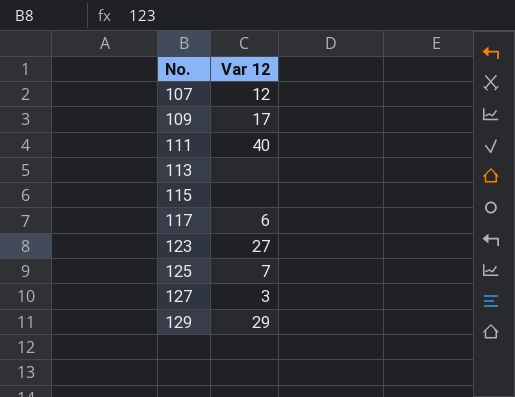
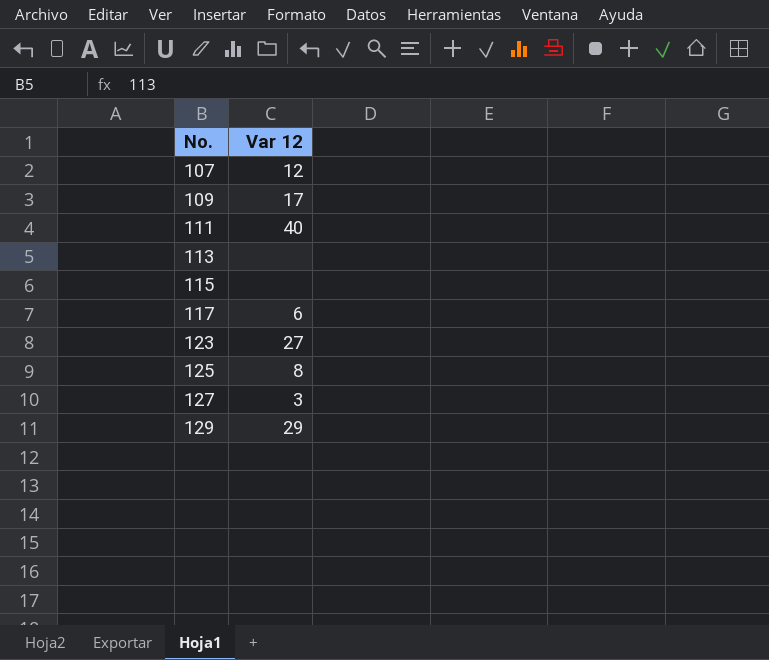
125 | Var 12: 7 -> 8

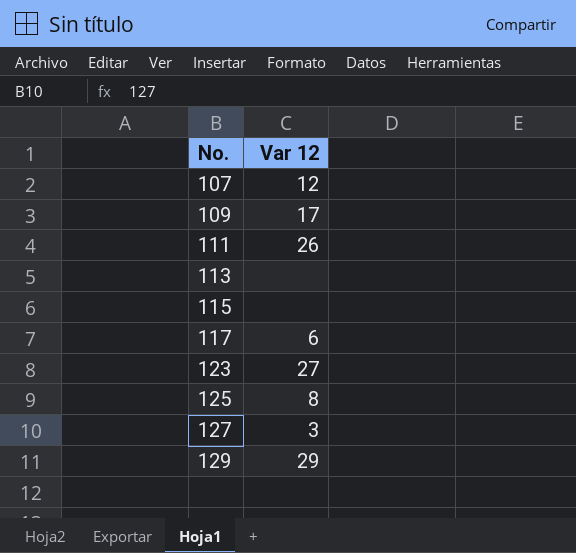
111 | Var 12: 40 -> 26

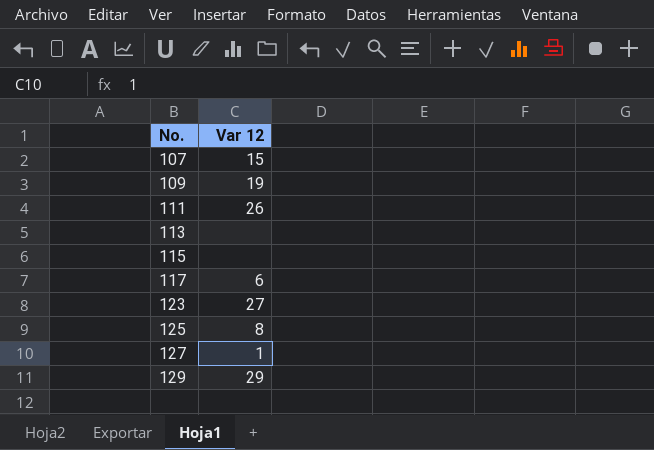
107 | Var 12: 12 -> 15
109 | Var 12: 17 -> 19
127 | Var 12: 3 -> 1

